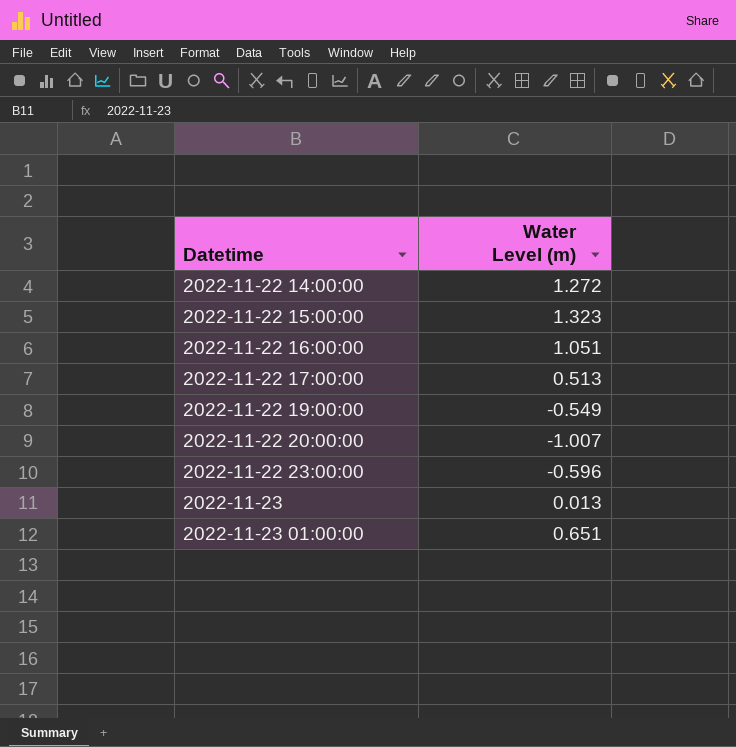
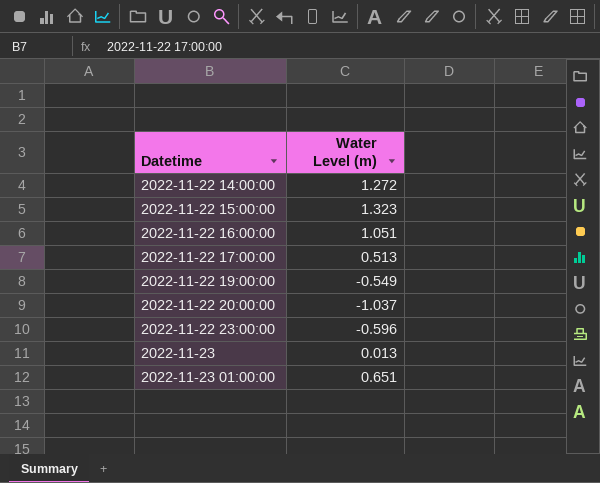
2022-11-22 20:00:00 | Water Level (m): -1.007 -> -1.037

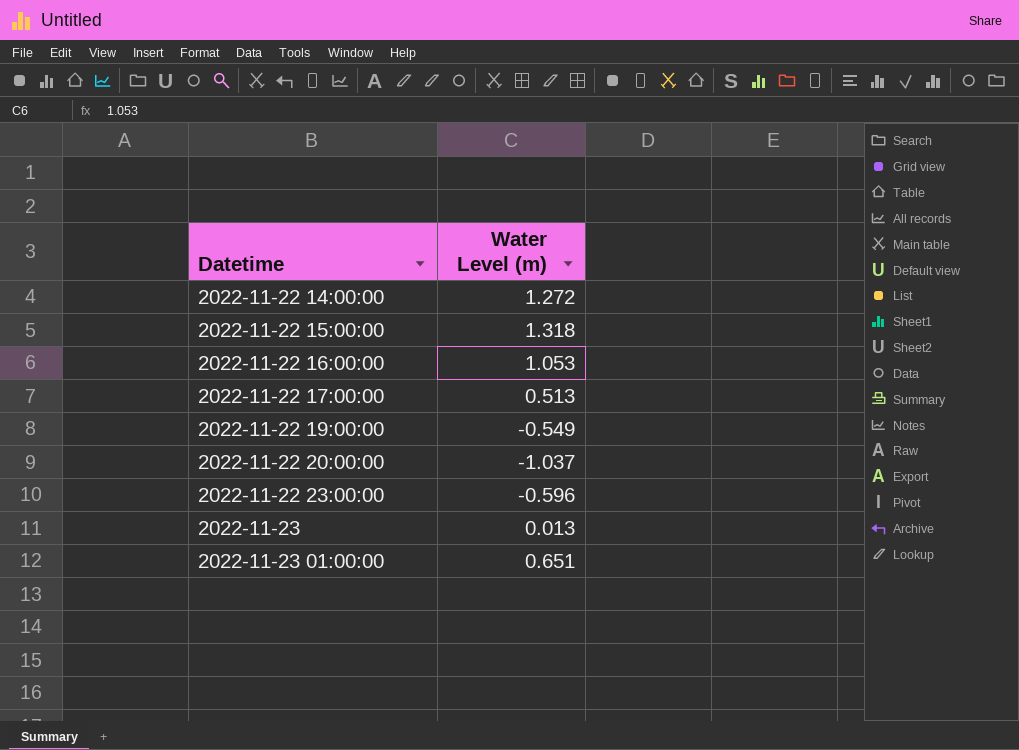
2022-11-22 15:00:00 | Water Level (m): 1.323 -> 1.318
2022-11-22 16:00:00 | Water Level (m): 1.051 -> 1.053

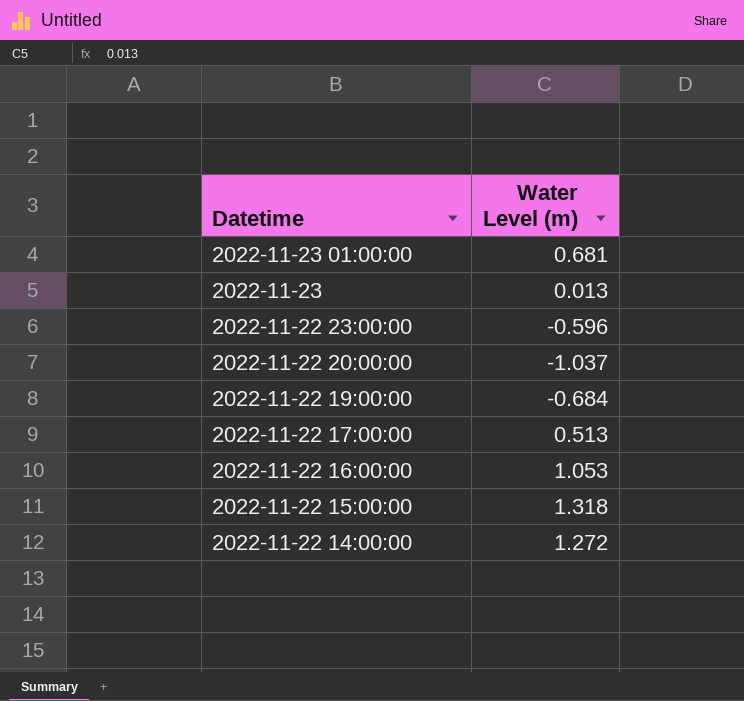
row order: Datetime ascending -> Datetime descending
2022-11-23 01:00:00 | Water Level (m): 0.651 -> 0.681
2022-11-22 19:00:00 | Water Level (m): -0.549 -> -0.684

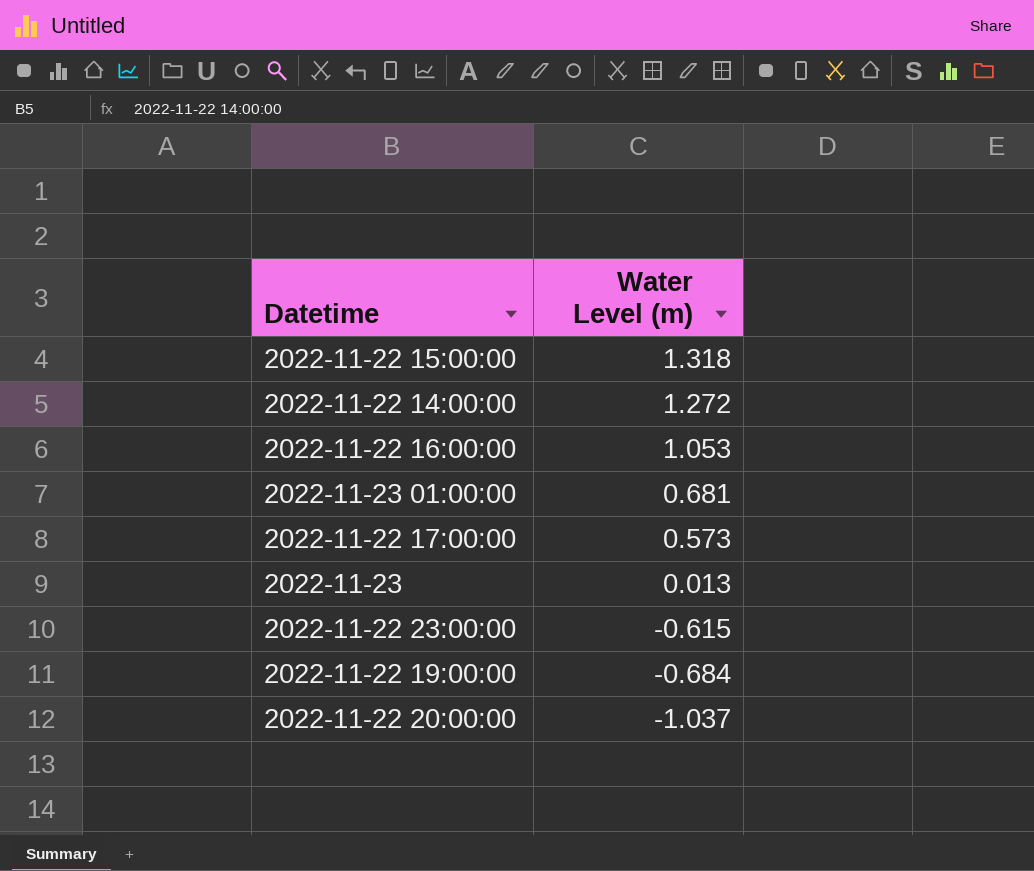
row order: Datetime descending -> Water Level (m) descending
2022-11-22 17:00:00 | Water Level (m): 0.513 -> 0.573
2022-11-22 23:00:00 | Water Level (m): -0.596 -> -0.615

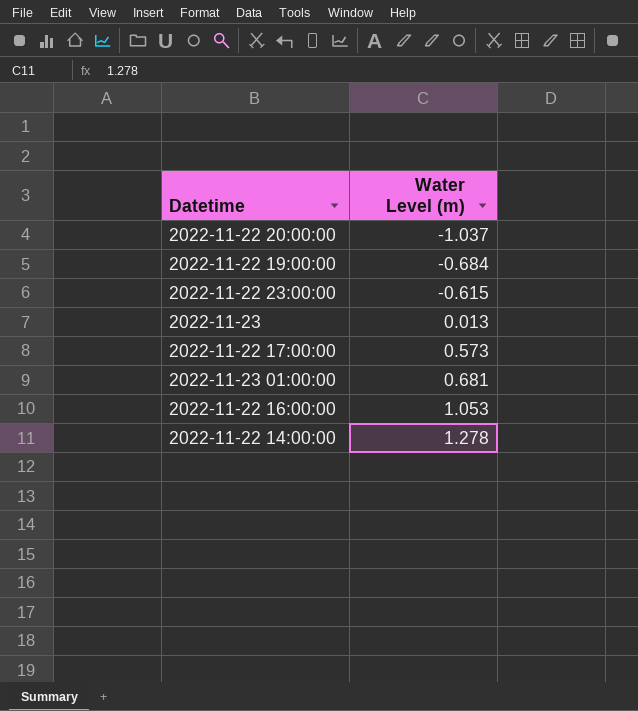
row order: Water Level (m) descending -> Water Level (m) ascending
row 2022-11-22 15:00:00: 1.318 -> none
2022-11-22 14:00:00 | Water Level (m): 1.272 -> 1.278

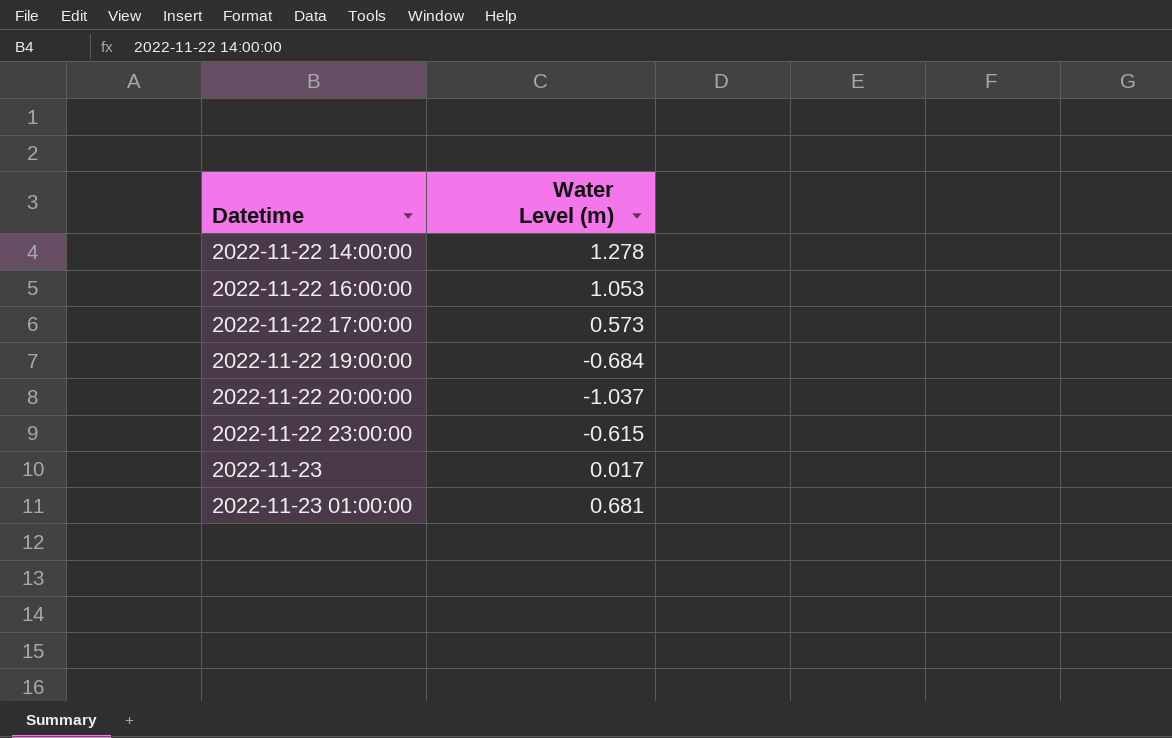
row order: Water Level (m) ascending -> Datetime ascending
2022-11-23 | Water Level (m): 0.013 -> 0.017

